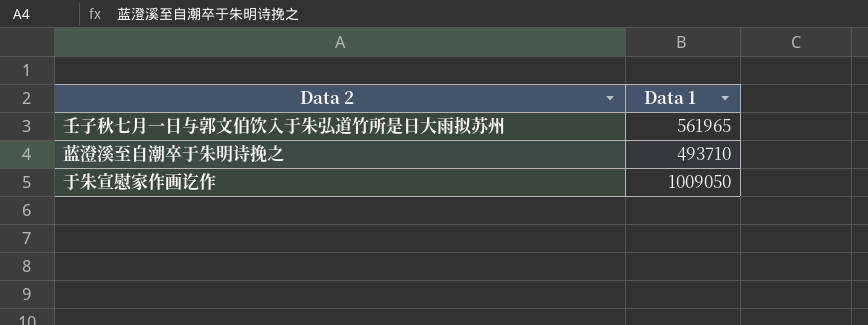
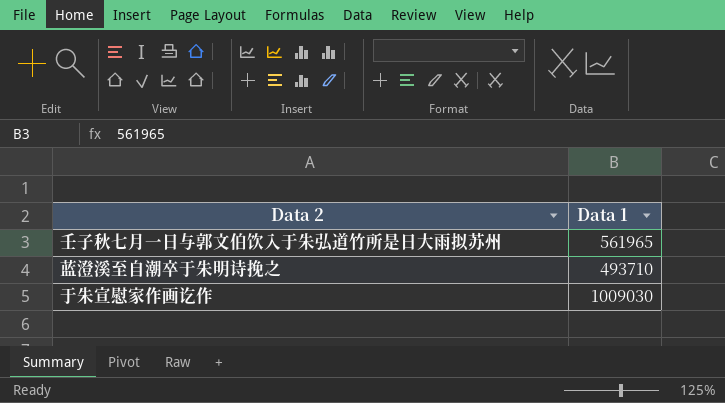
于朱宣慰家作画讫作 | Data 1: 1009050 -> 1009030

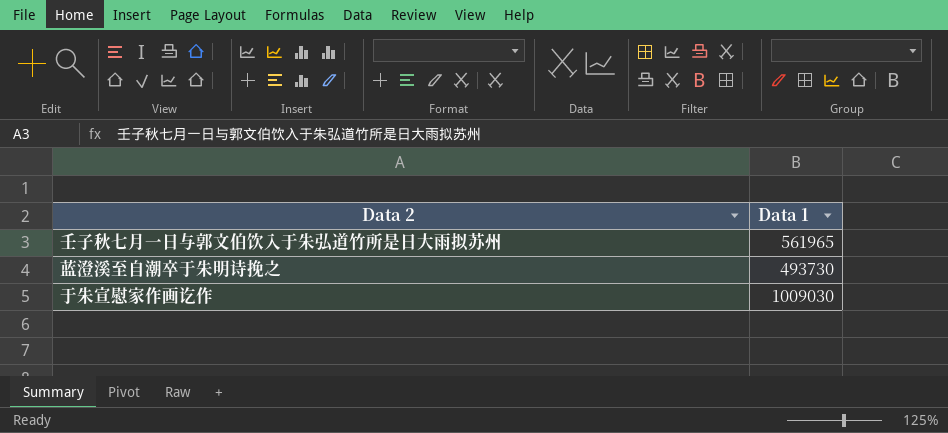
蓝澄溪至自潮卒于朱明诗挽之 | Data 1: 493710 -> 493730

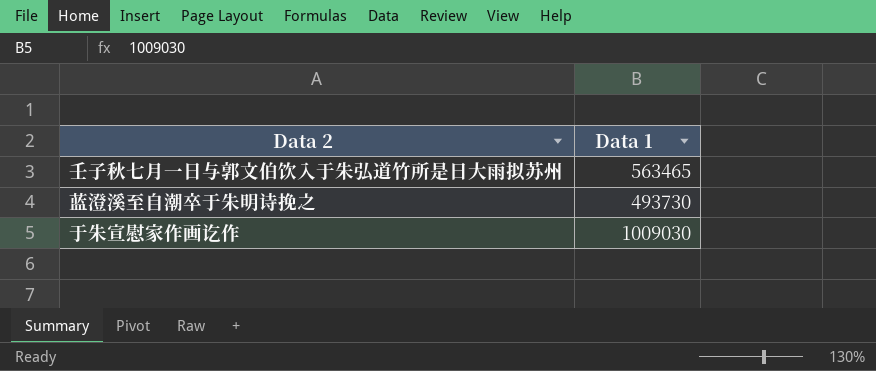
壬子秋七月一日与郭文伯饮入于朱弘道竹所是日大雨拟苏州 | Data 1: 561965 -> 563465

